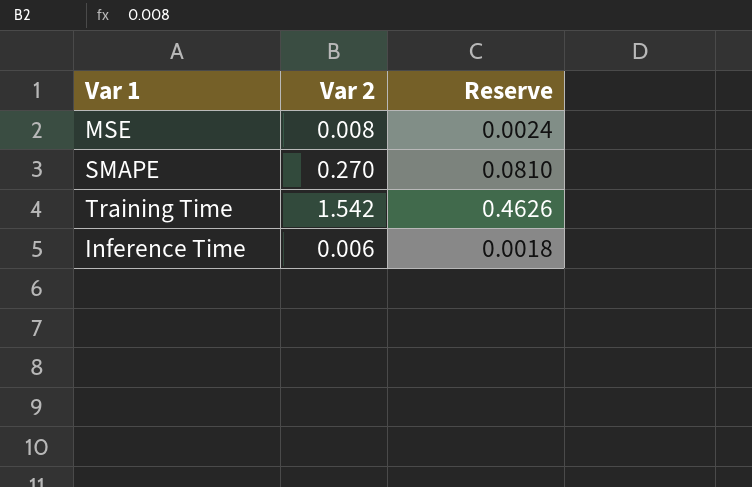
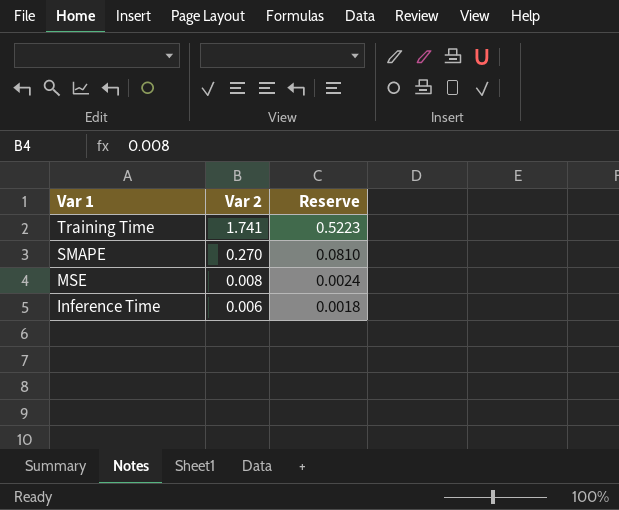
row order: none -> Var 1 descending
Training Time | Var 2: 1.542 -> 1.741
Training Time | Reserve: 0.4626 -> 0.5223

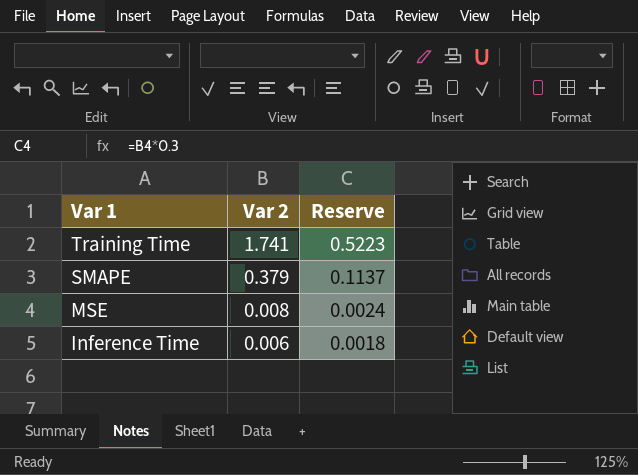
SMAPE | Var 2: 0.270 -> 0.379
SMAPE | Reserve: 0.0810 -> 0.1137

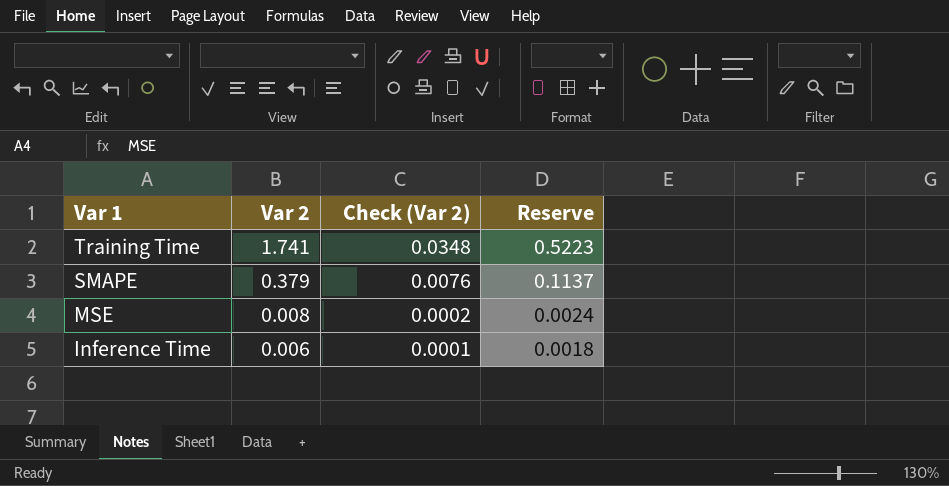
column Check (Var 2) | formula: none -> [Var 2] * 0.02

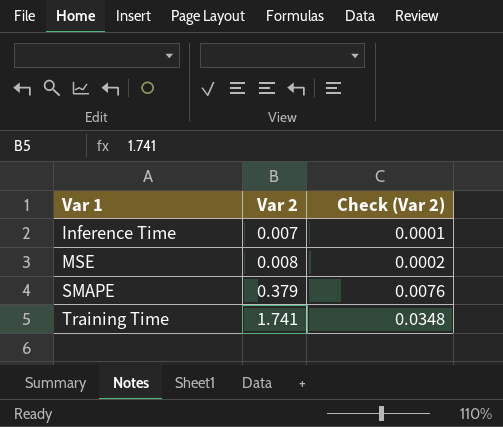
row order: Var 1 descending -> Var 1 ascending
column Reserve | formula: [Var 2] * 0.3 -> none
Inference Time | Var 2: 0.006 -> 0.007

